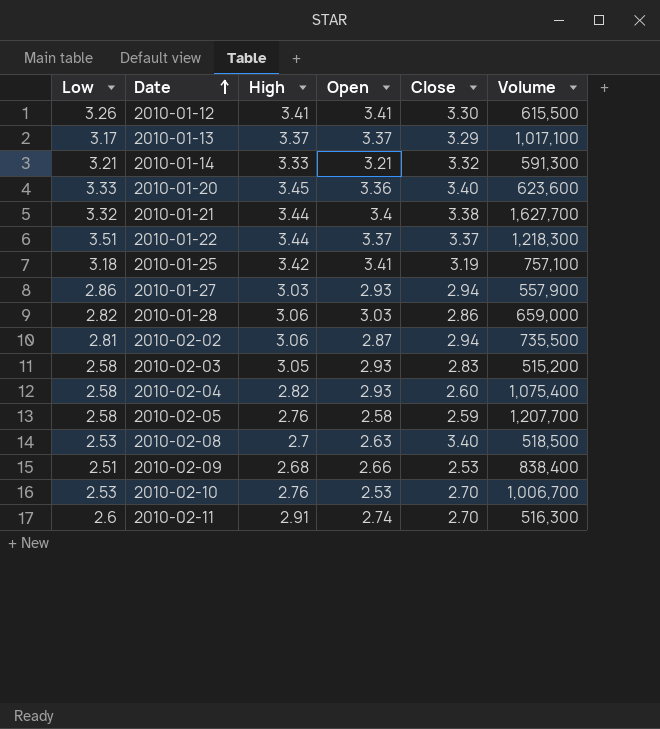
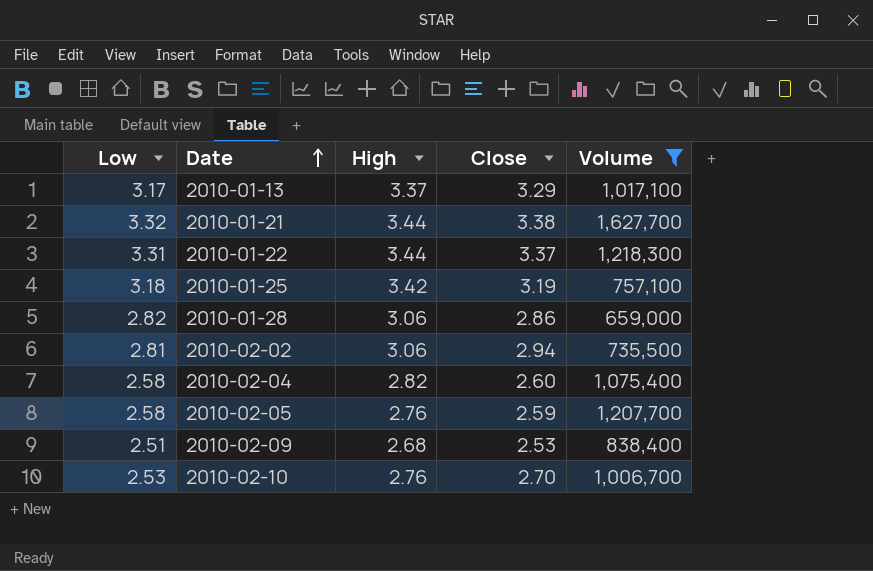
filter: none -> Volume >= 659,000
column Open | position: 4 -> none
2010-01-22 | Low: 3.51 -> 3.31

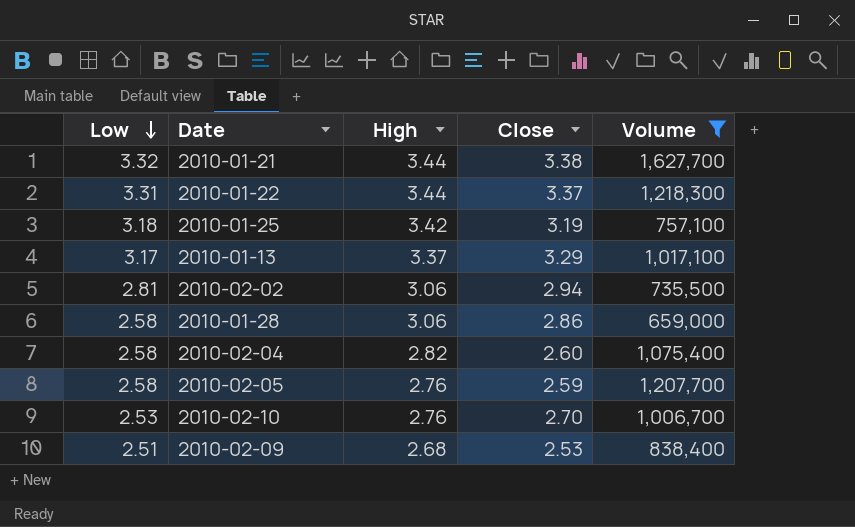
row order: Date ascending -> Low descending
2010-01-28 | Low: 2.82 -> 2.58

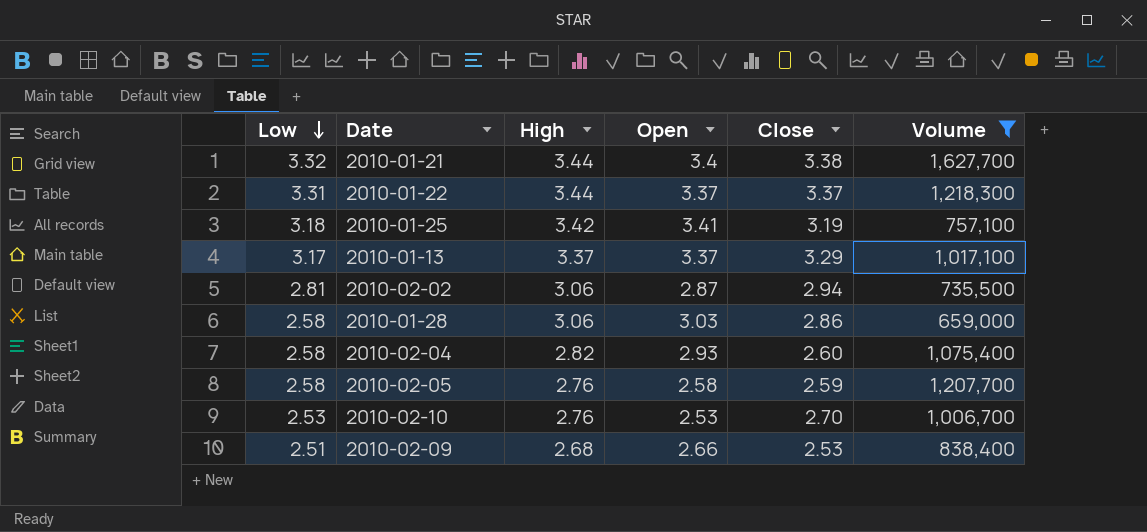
column Open | position: none -> 4

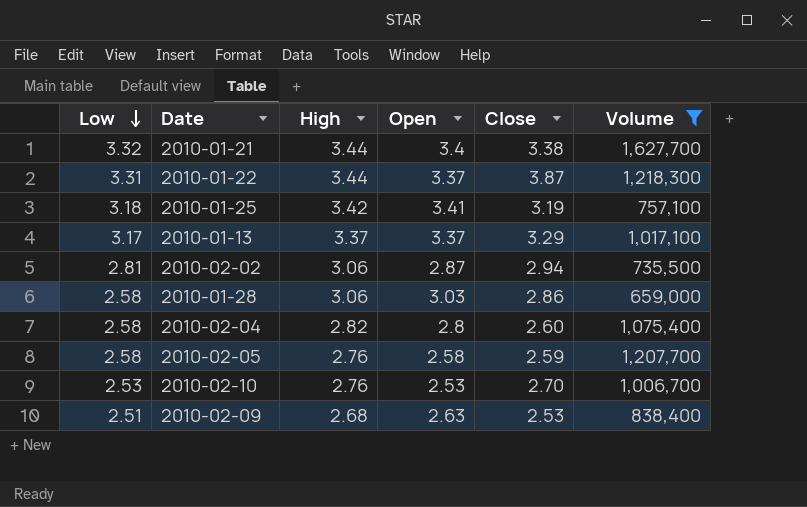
2010-01-22 | Close: 3.37 -> 3.87
2010-02-04 | Open: 2.93 -> 2.8
2010-02-09 | Open: 2.66 -> 2.63

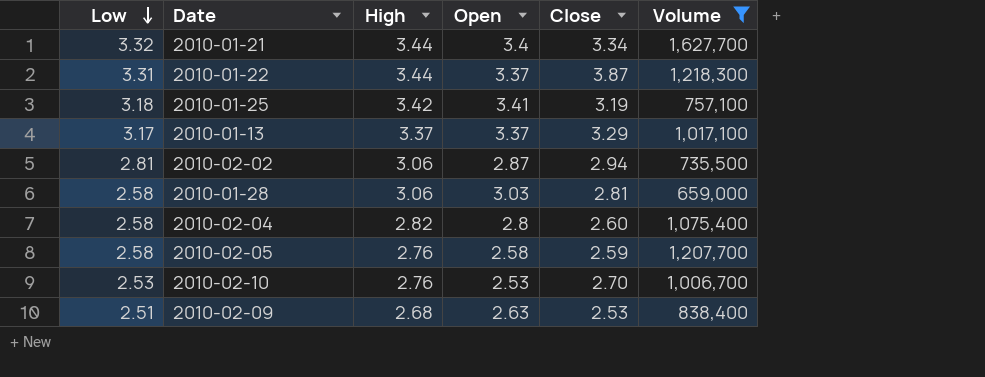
2010-01-21 | Close: 3.38 -> 3.34
2010-01-28 | Close: 2.86 -> 2.81

